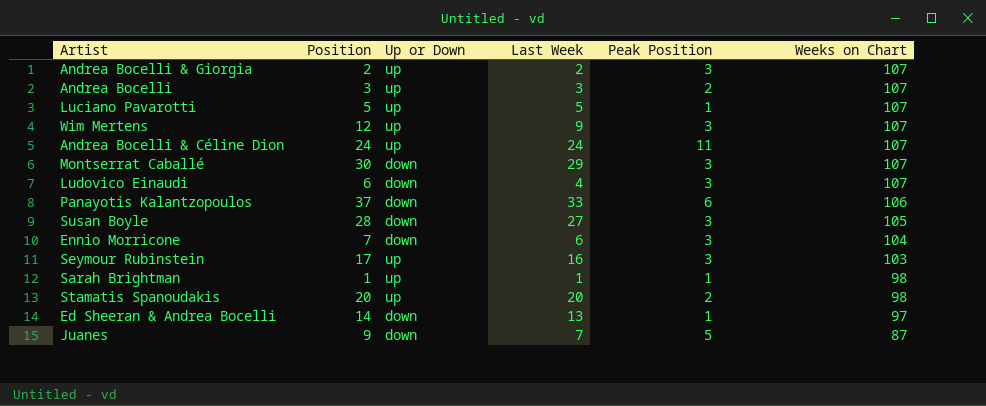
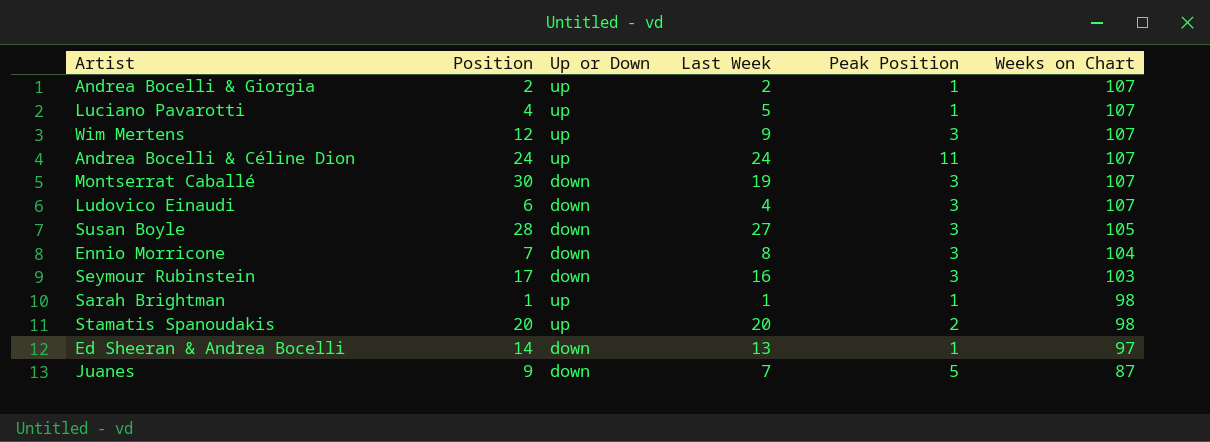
row Andrea Bocelli: 3 | up | 3 | 2 | 107 -> none
row Panayotis Kalantzopoulos: 37 | down | 33 | 6 | 106 -> none
Andrea Bocelli & Giorgia | Peak Position: 3 -> 1
Luciano Pavarotti | Position: 5 -> 4
Montserrat Caballé | Last Week: 29 -> 19
Ennio Morricone | Last Week: 6 -> 8
Seymour Rubinstein | Up or Down: up -> down

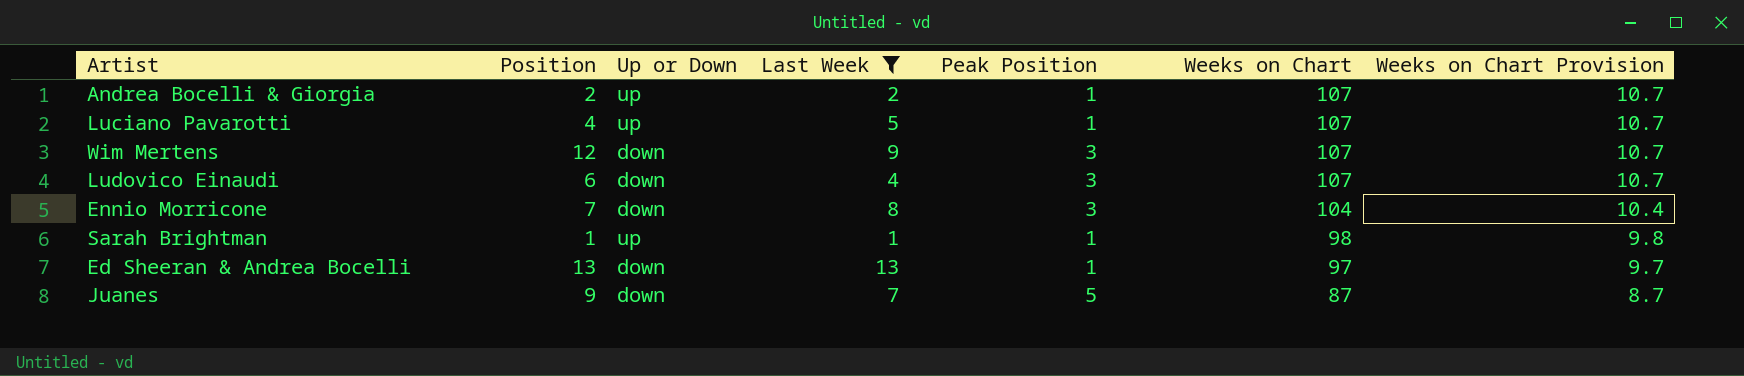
filter: none -> Last Week <= 13
column Weeks on Chart Provision | formula: none -> [Weeks on Chart] * 0.1
Wim Mertens | Up or Down: up -> down
Ed Sheeran & Andrea Bocelli | Position: 14 -> 13

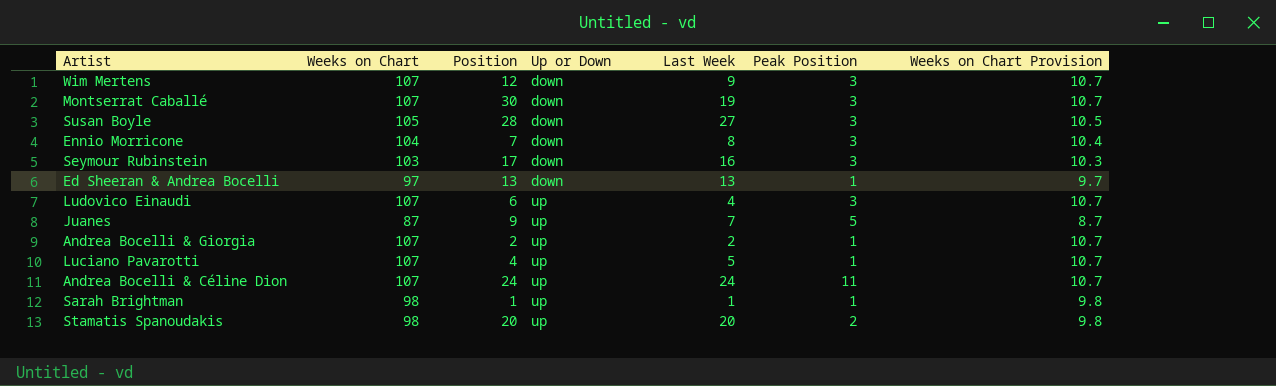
filter: Last Week <= 13 -> none
row order: Weeks on Chart descending -> Up or Down ascending
column Weeks on Chart | position: 6 -> 2
Ludovico Einaudi | Up or Down: down -> up
Juanes | Up or Down: down -> up

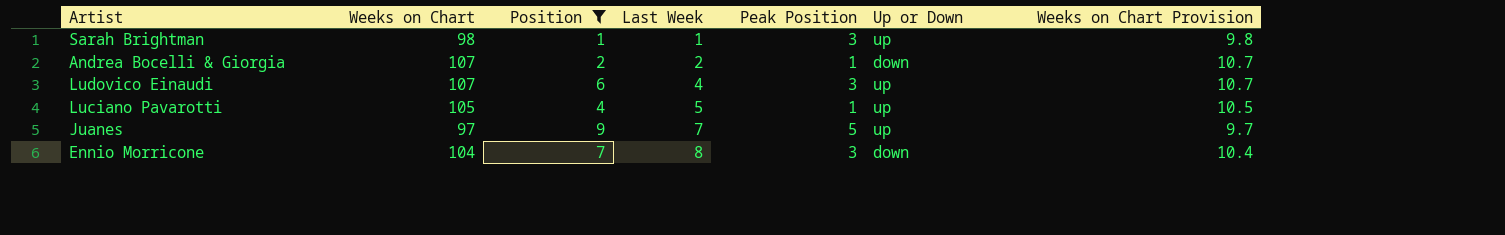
filter: none -> Position <= 9
row order: Up or Down ascending -> Last Week ascending
column Up or Down | position: 4 -> 6
Sarah Brightman | Peak Position: 1 -> 3
Andrea Bocelli & Giorgia | Up or Down: up -> down
Luciano Pavarotti | Weeks on Chart: 107 -> 105
Luciano Pavarotti | Weeks on Chart Provision: 10.7 -> 10.5
Juanes | Weeks on Chart: 87 -> 97
Juanes | Weeks on Chart Provision: 8.7 -> 9.7

